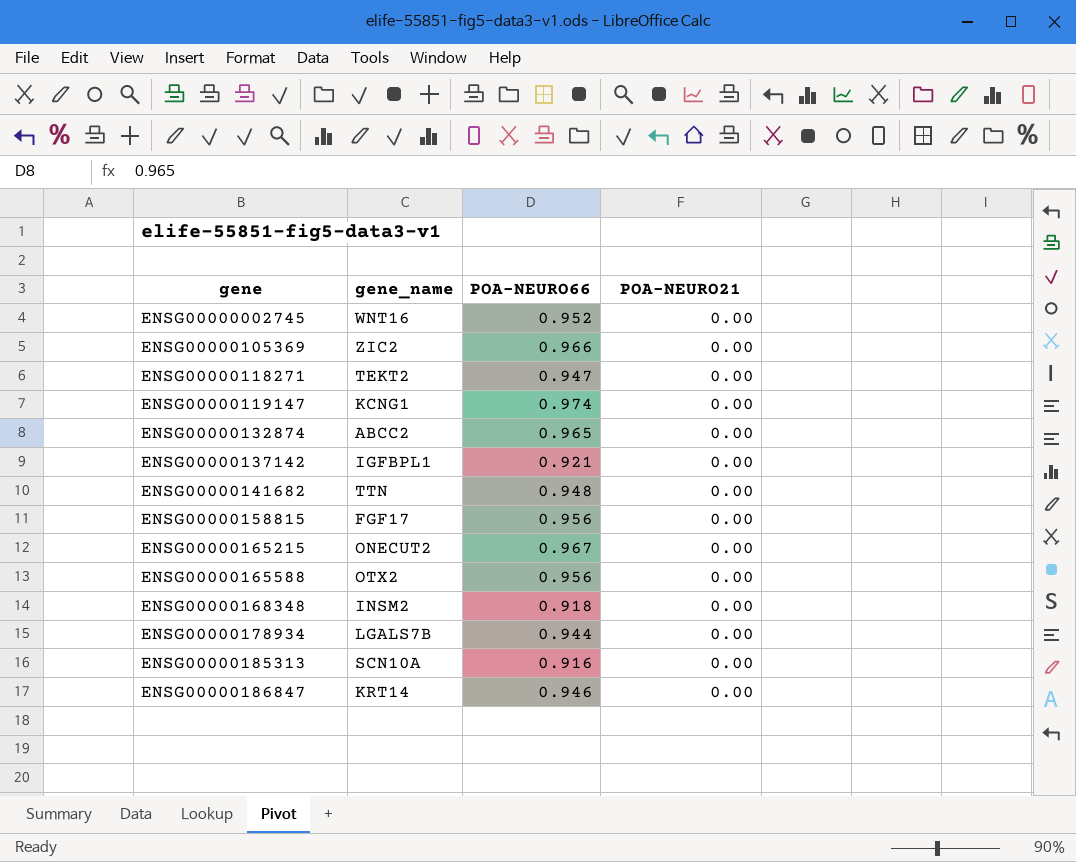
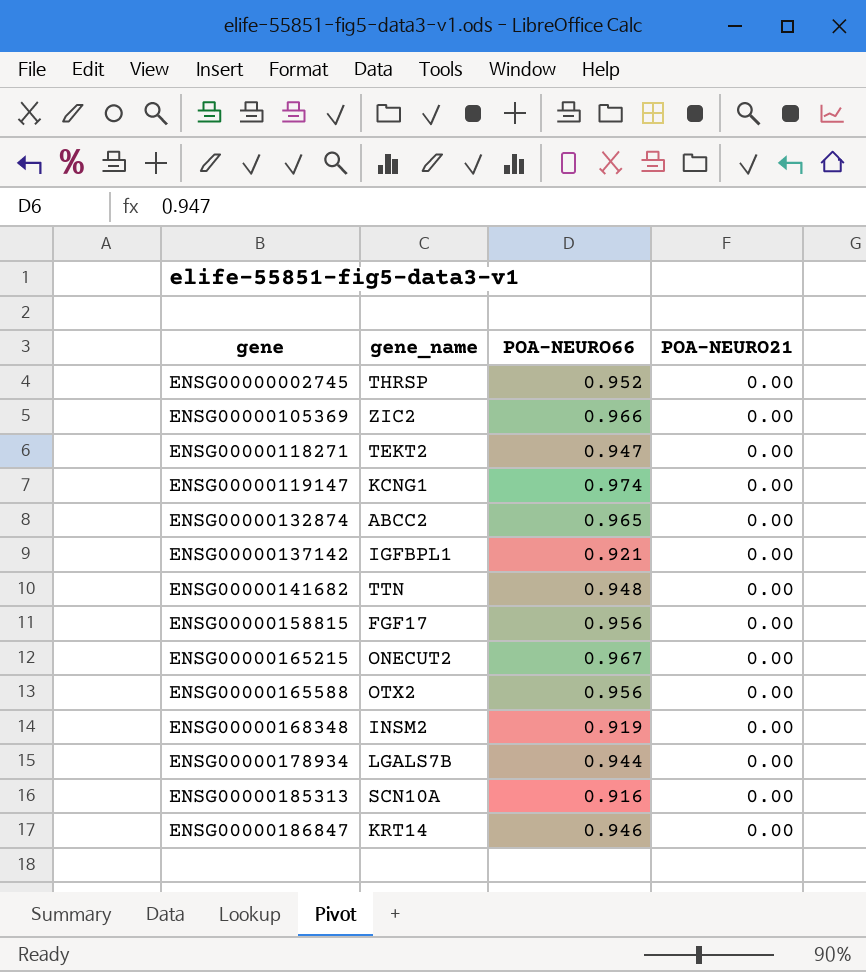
ENSG00000002745 | gene_name: WNT16 -> THRSP
ENSG00000168348 | POA-NEURO66: 0.918 -> 0.919

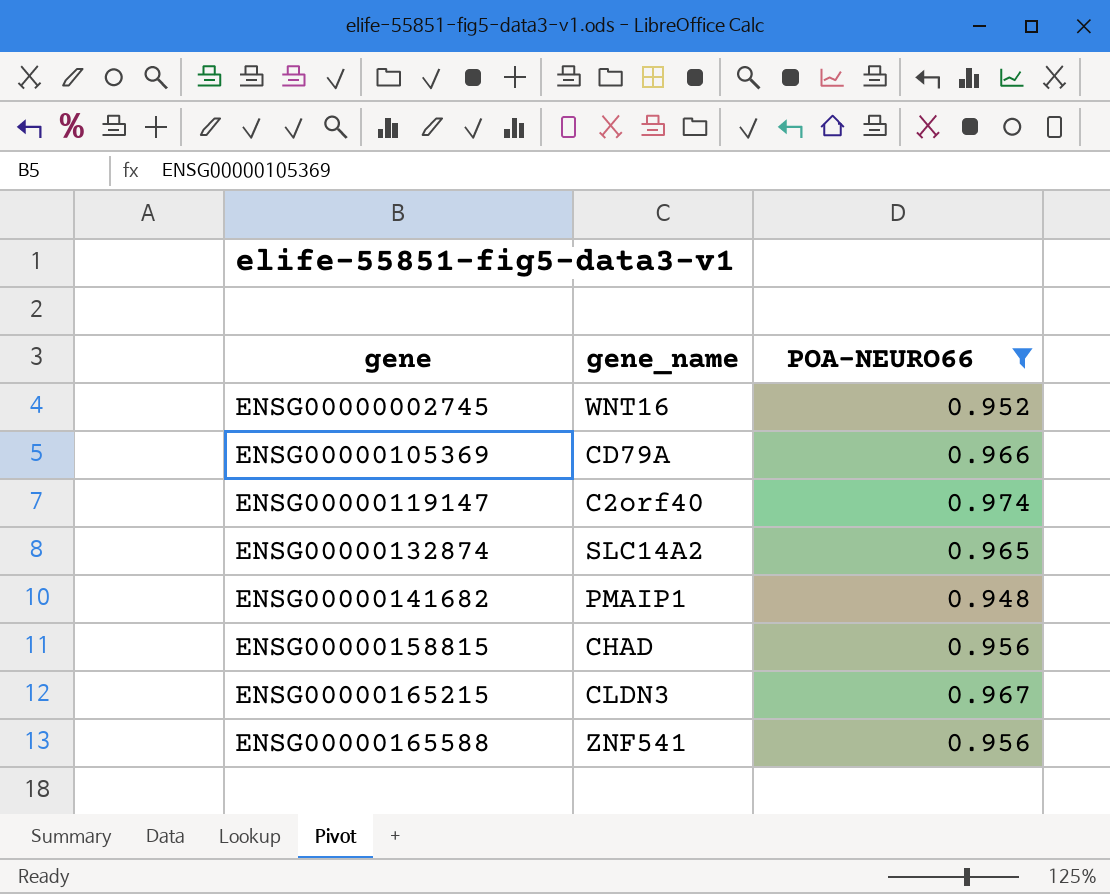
filter: none -> POA-NEURO66 >= 0.948
column POA-NEURO21 | position: 4 -> none
ENSG00000002745 | gene_name: THRSP -> WNT16
ENSG00000105369 | gene_name: ZIC2 -> CD79A
ENSG00000119147 | gene_name: KCNG1 -> C2orf40
ENSG00000132874 | gene_name: ABCC2 -> SLC14A2
ENSG00000141682 | gene_name: TTN -> PMAIP1
ENSG00000158815 | gene_name: FGF17 -> CHAD
ENSG00000165215 | gene_name: ONECUT2 -> CLDN3
ENSG00000165588 | gene_name: OTX2 -> ZNF541

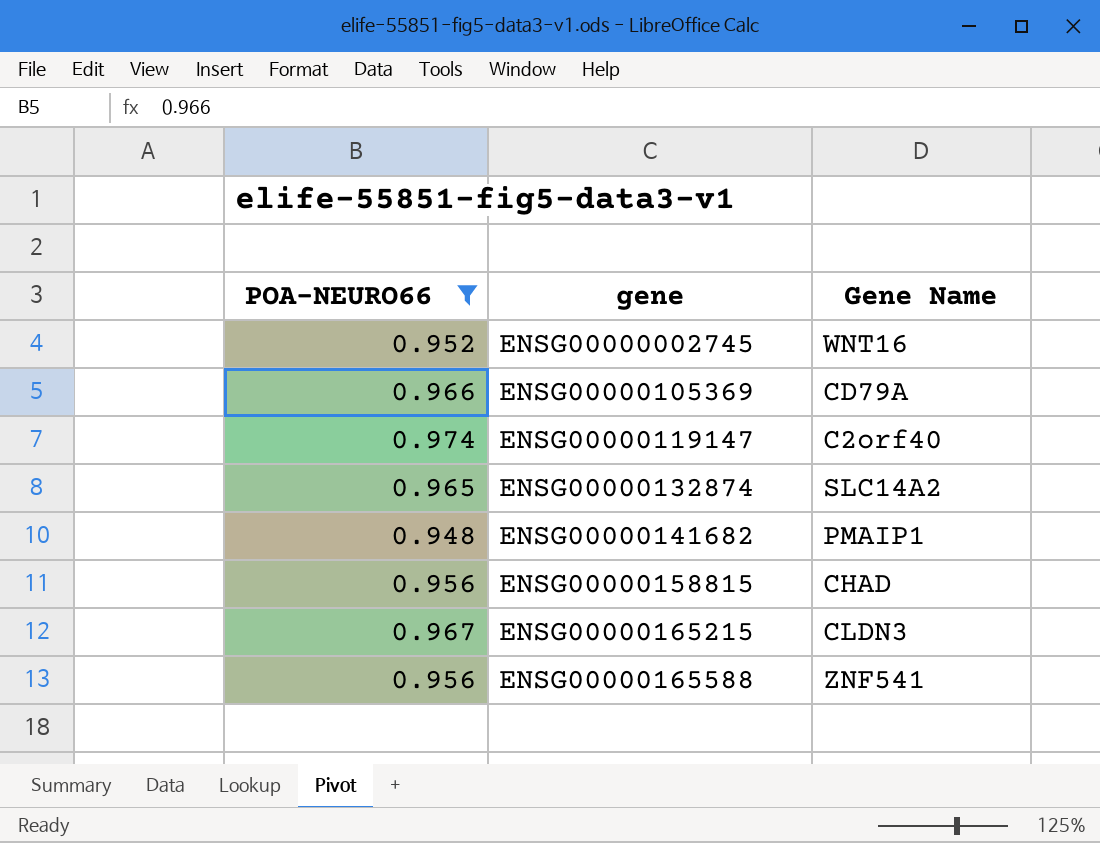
column POA-NEURO66 | position: 3 -> 1
column name: gene_name -> Gene Name

